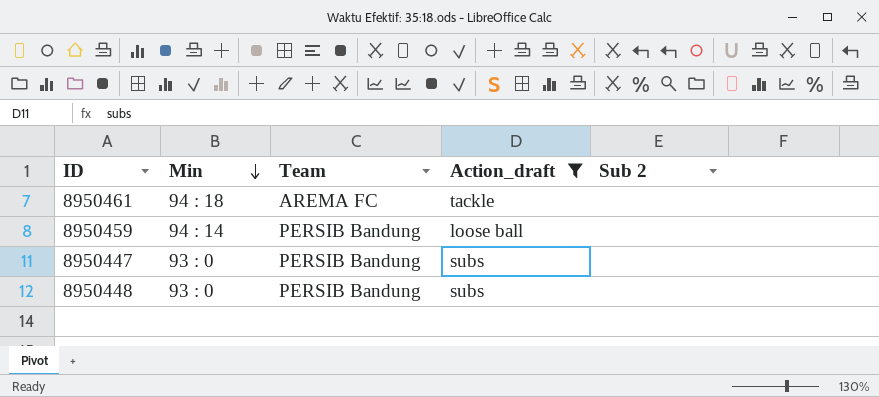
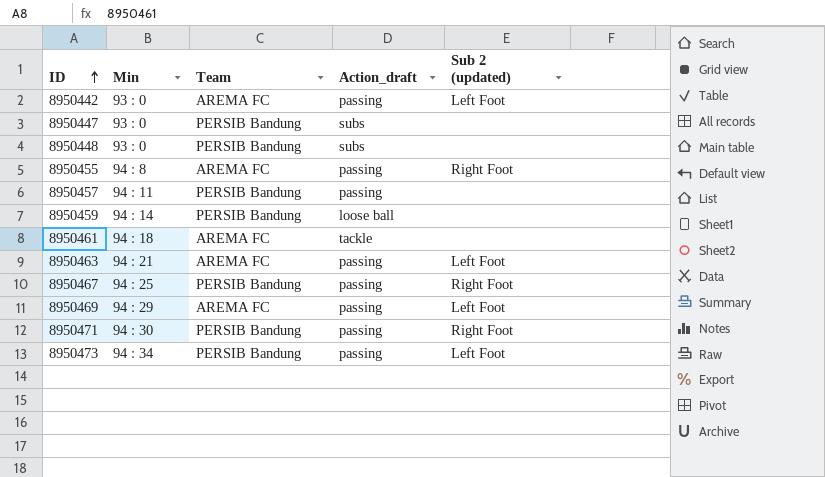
filter: Action_draft != passing -> none
row order: Min descending -> ID ascending
column name: Sub 2 -> Sub 2 (updated)

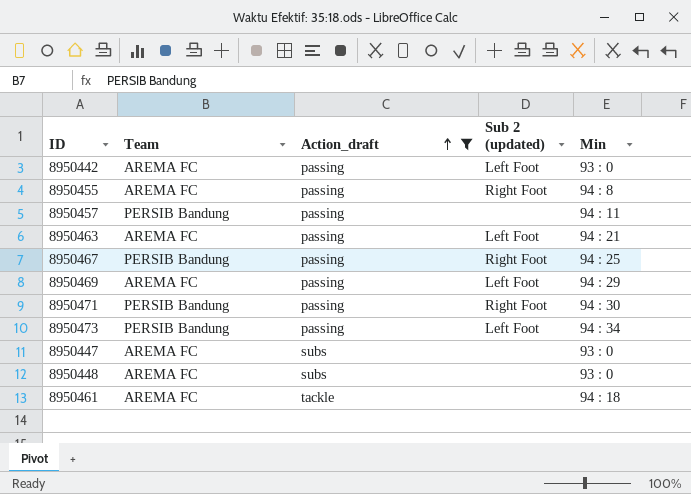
filter: none -> Action_draft != loose ball
row order: ID ascending -> Action_draft ascending
column Min | position: 2 -> 5
8950447 | Team: PERSIB Bandung -> AREMA FC
8950448 | Team: PERSIB Bandung -> AREMA FC

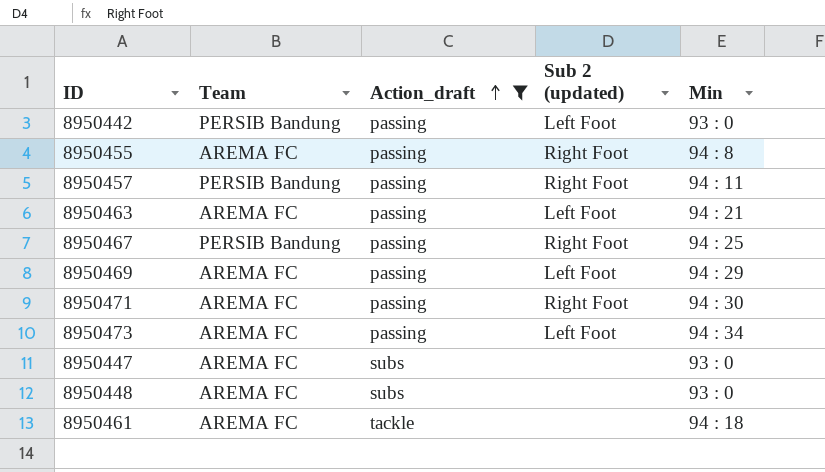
8950442 | Team: AREMA FC -> PERSIB Bandung
8950457 | Sub 2 (updated): none -> Right Foot
8950471 | Team: PERSIB Bandung -> AREMA FC
8950473 | Team: PERSIB Bandung -> AREMA FC

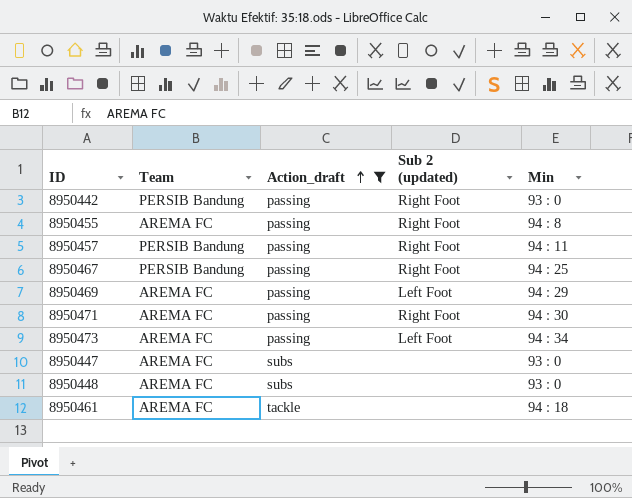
row 8950463: AREMA FC | passing | Left Foot | 94 : 21 -> none
8950442 | Sub 2 (updated): Left Foot -> Right Foot

